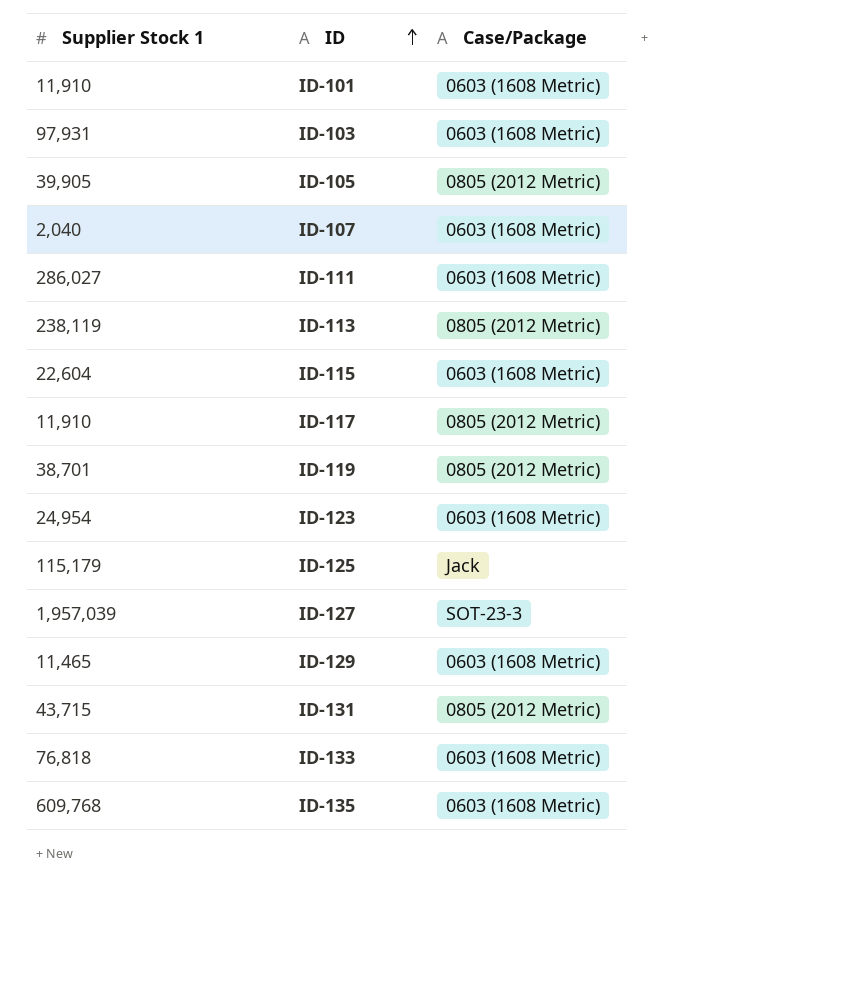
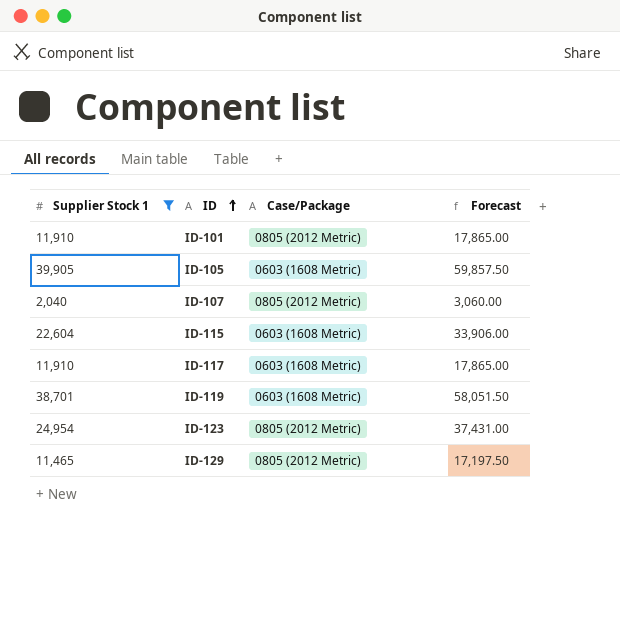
filter: none -> Supplier Stock 1 <= 39,905
column Forecast | formula: none -> [Supplier Stock 1] * 1.5
ID-101 | Case/Package: 0603 (1608 Metric) -> 0805 (2012 Metric)
ID-105 | Case/Package: 0805 (2012 Metric) -> 0603 (1608 Metric)
ID-107 | Case/Package: 0603 (1608 Metric) -> 0805 (2012 Metric)
ID-117 | Case/Package: 0805 (2012 Metric) -> 0603 (1608 Metric)
ID-119 | Case/Package: 0805 (2012 Metric) -> 0603 (1608 Metric)
ID-123 | Case/Package: 0603 (1608 Metric) -> 0805 (2012 Metric)
ID-129 | Case/Package: 0603 (1608 Metric) -> 0805 (2012 Metric)

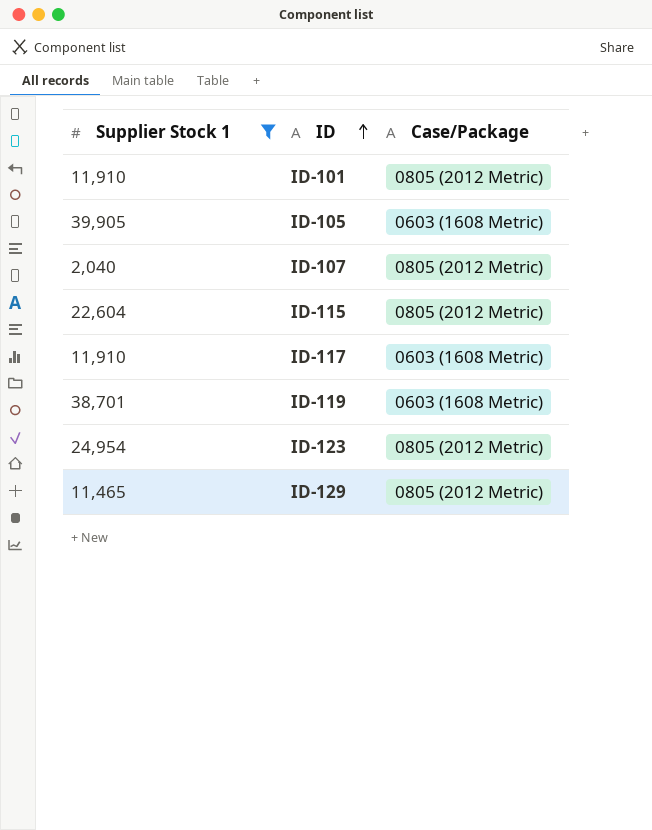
column Forecast | formula: [Supplier Stock 1] * 1.5 -> none
ID-115 | Case/Package: 0603 (1608 Metric) -> 0805 (2012 Metric)

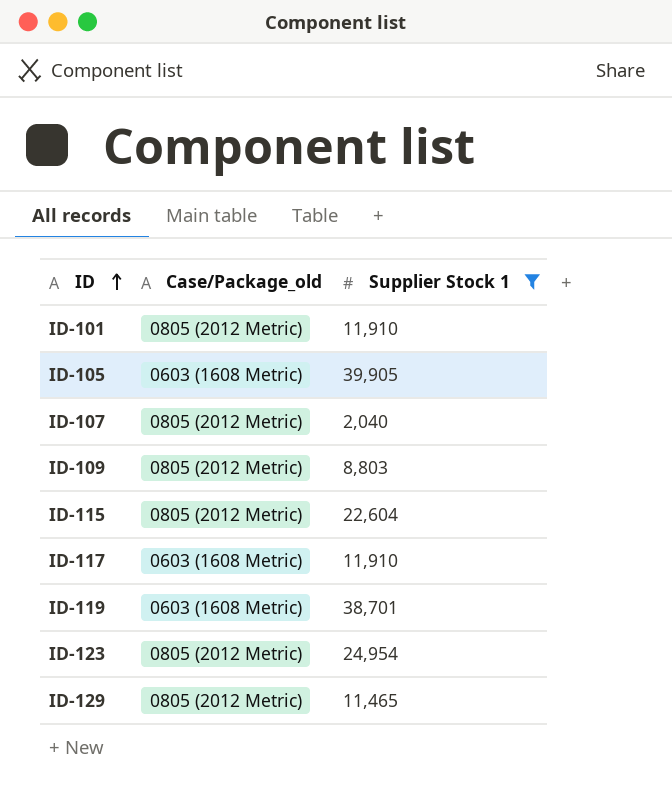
column name: Case/Package -> Case/Package_old
column Supplier Stock 1 | position: 1 -> 3
row ID-109: none -> 0805 (2012 Metric) | 8,803

